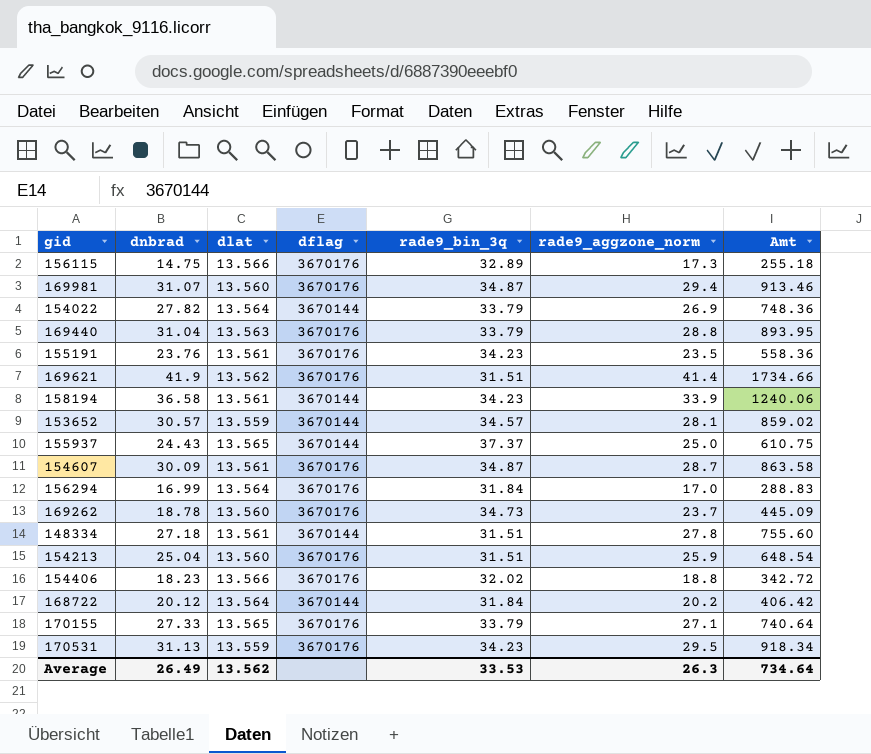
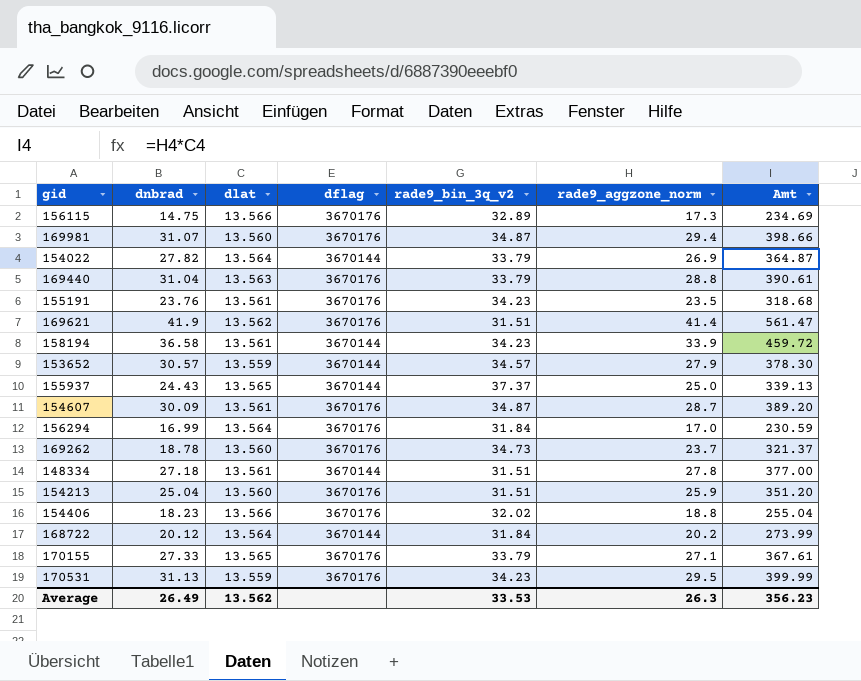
column name: rade9_bin_3q -> rade9_bin_3q_v2
column Amt | formula: [dnbrad] * [rade9_aggzone_norm] -> [dlat] * [rade9_aggzone_norm]
153652 | rade9_aggzone_norm: 28.1 -> 27.9
Average | Amt: 734.64 -> 356.23

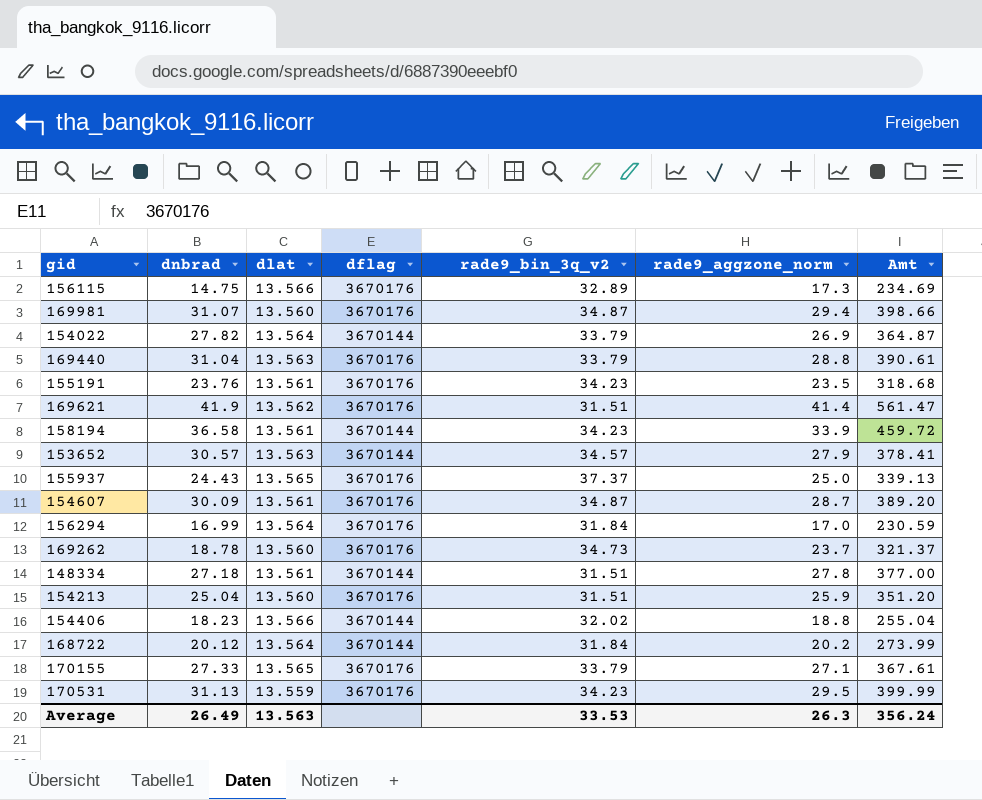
153652 | dlat: 13.559 -> 13.563
153652 | Amt: 378.30 -> 378.41
155937 | dflag: 3670144 -> 3670176
154406 | dflag: 3670176 -> 3670144
Average | dlat: 13.562 -> 13.563
Average | Amt: 356.23 -> 356.24

